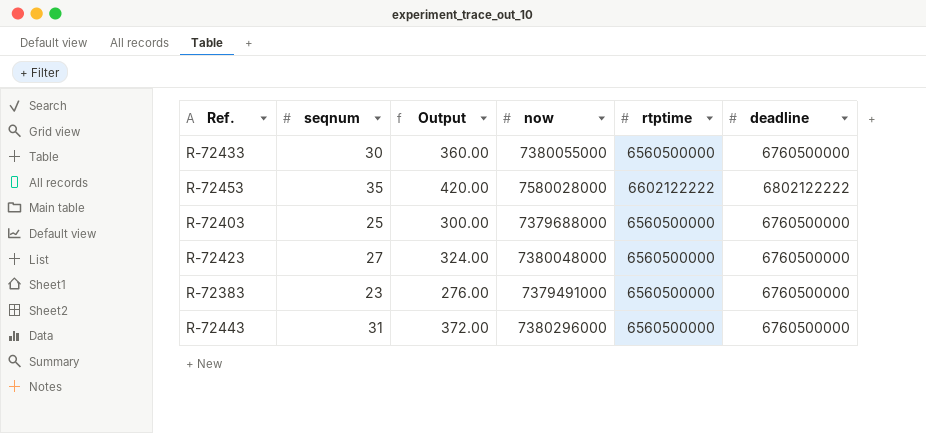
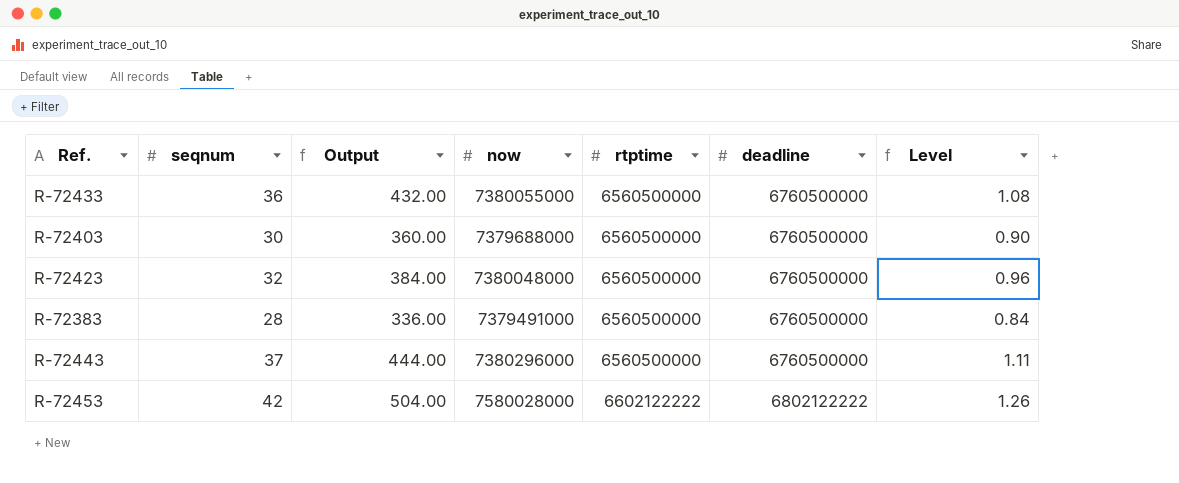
row order: none -> rtptime ascending
column Level | formula: none -> [seqnum] * 0.03
R-72433 | seqnum: 30 -> 36
R-72433 | Output: 360.00 -> 432.00
R-72403 | seqnum: 25 -> 30
R-72403 | Output: 300.00 -> 360.00
R-72423 | seqnum: 27 -> 32
R-72423 | Output: 324.00 -> 384.00
R-72383 | seqnum: 23 -> 28
R-72383 | Output: 276.00 -> 336.00
R-72443 | seqnum: 31 -> 37
R-72443 | Output: 372.00 -> 444.00
R-72453 | seqnum: 35 -> 42
R-72453 | Output: 420.00 -> 504.00

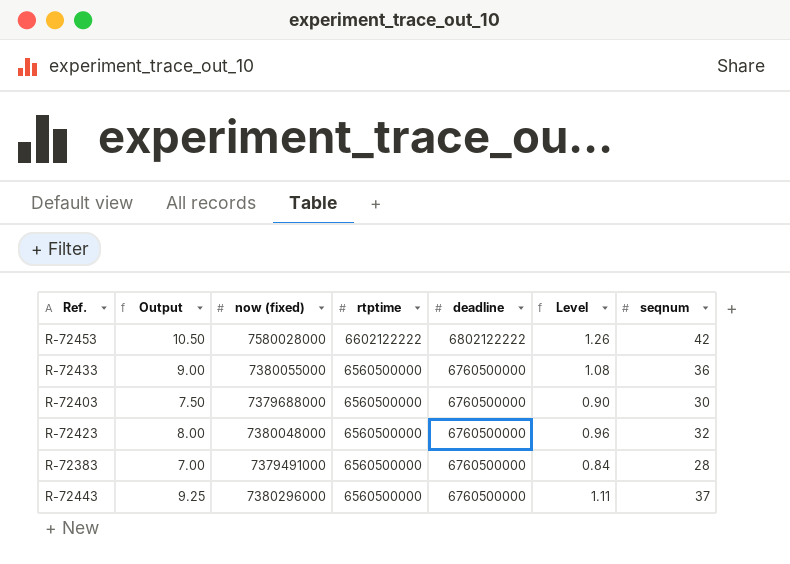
row order: rtptime ascending -> rtptime descending
column Output | formula: [seqnum] * 12 -> [seqnum] * 0.25
column name: now -> now (fixed)
column seqnum | position: 2 -> 7

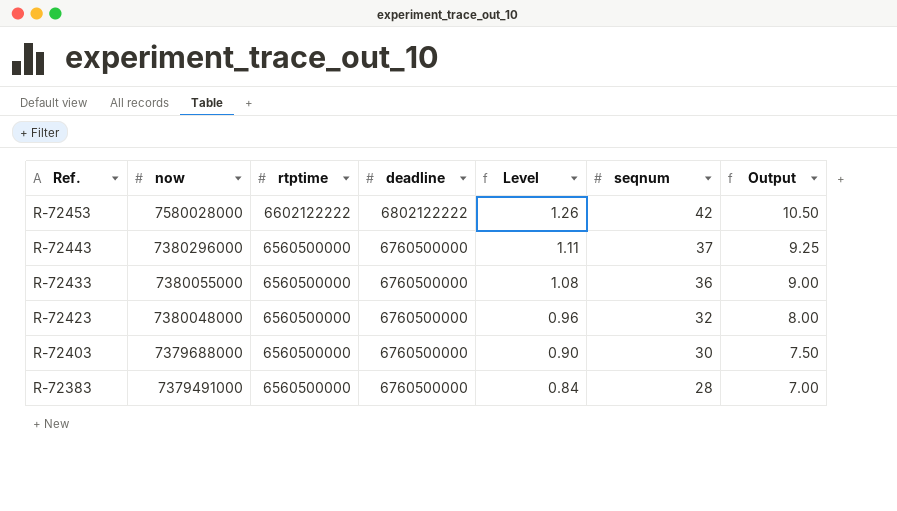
row order: rtptime descending -> Ref. descending
column name: now (fixed) -> now
column Output | position: 2 -> 7

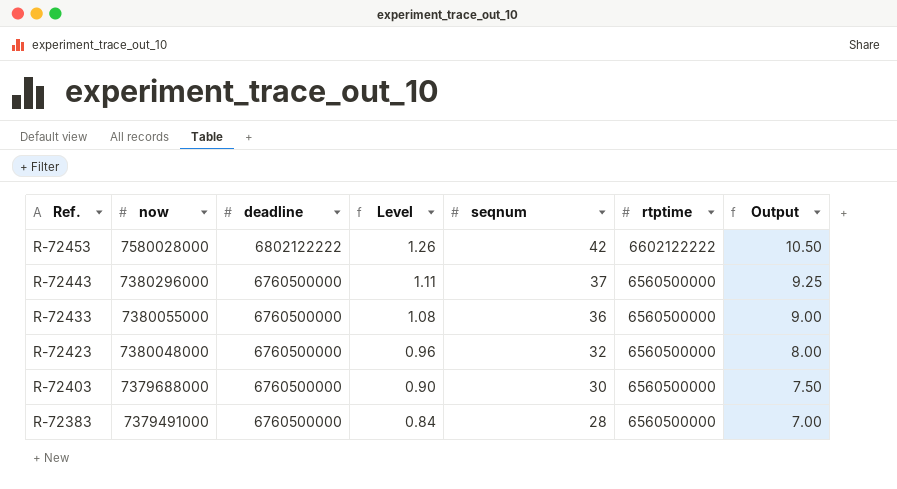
column rtptime | position: 3 -> 6

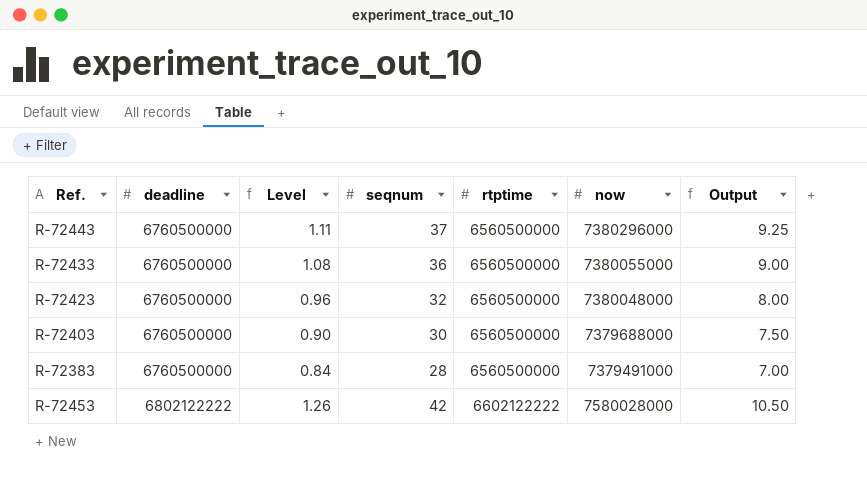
row order: Ref. descending -> deadline ascending
column now | position: 2 -> 6

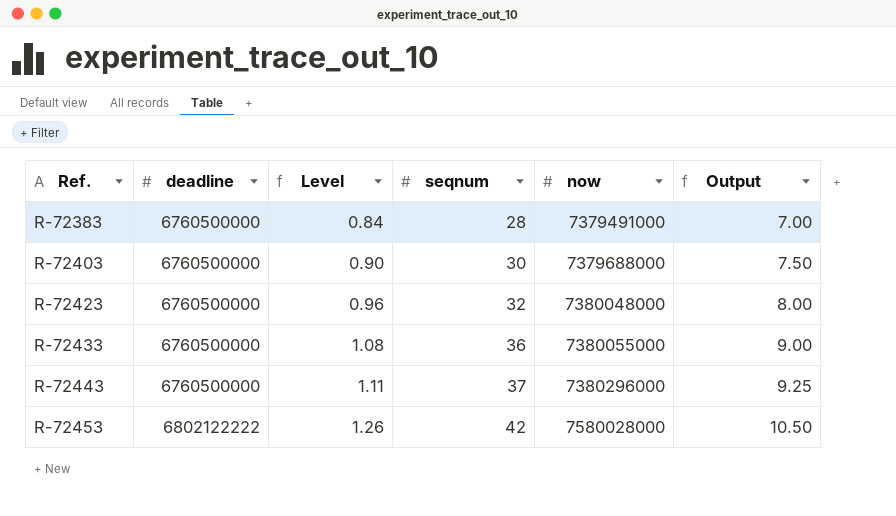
row order: deadline ascending -> Ref. ascending
column rtptime | position: 5 -> none

